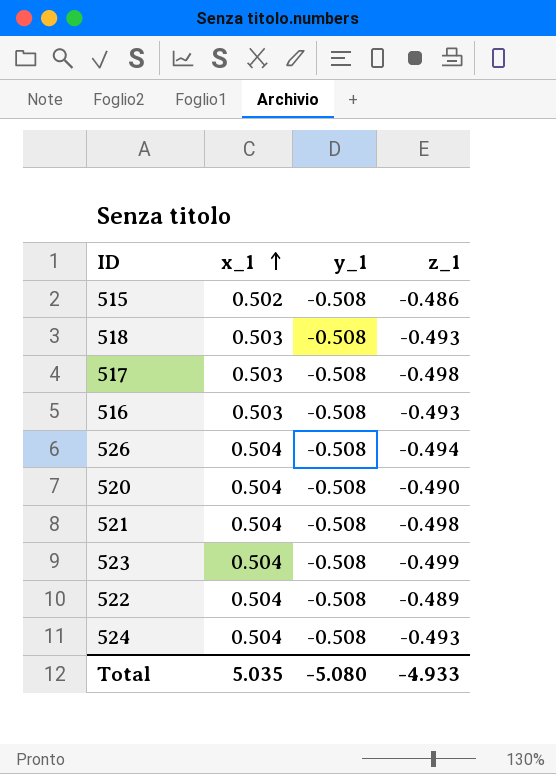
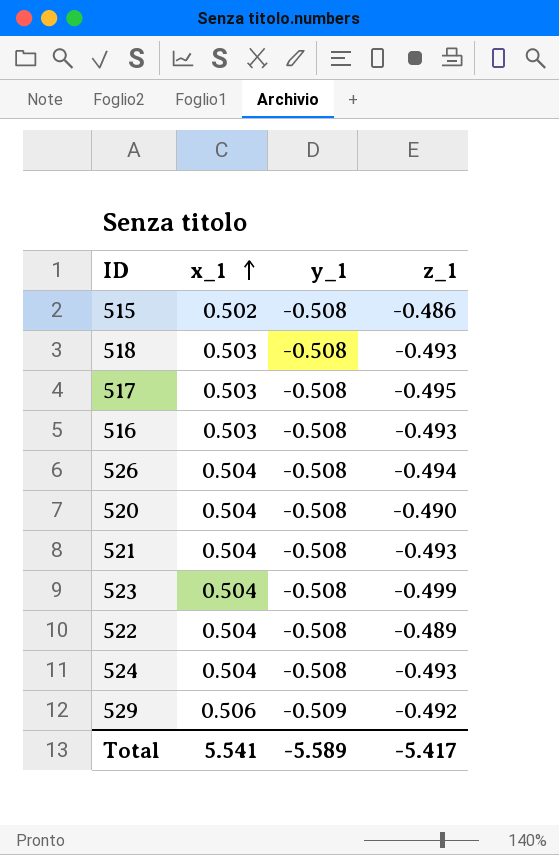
517 | z_1: -0.498 -> -0.495
521 | z_1: -0.498 -> -0.493
row 529: none -> 0.506 | -0.509 | -0.492
Total | x_1: 5.035 -> 5.541
Total | y_1: -5.080 -> -5.589
Total | z_1: -4.933 -> -5.417

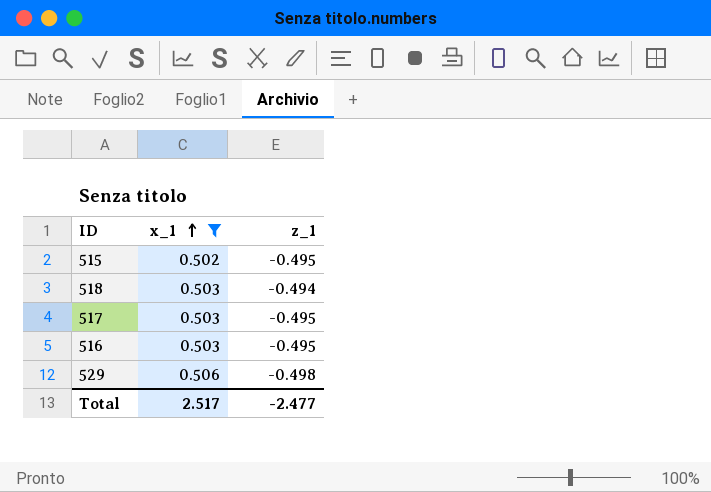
filter: none -> x_1 != 0.504
column y_1 | position: 3 -> none
515 | z_1: -0.486 -> -0.495
518 | z_1: -0.493 -> -0.494
516 | z_1: -0.493 -> -0.495
529 | z_1: -0.492 -> -0.498
Total | x_1: 5.541 -> 2.517
Total | z_1: -5.417 -> -2.477

